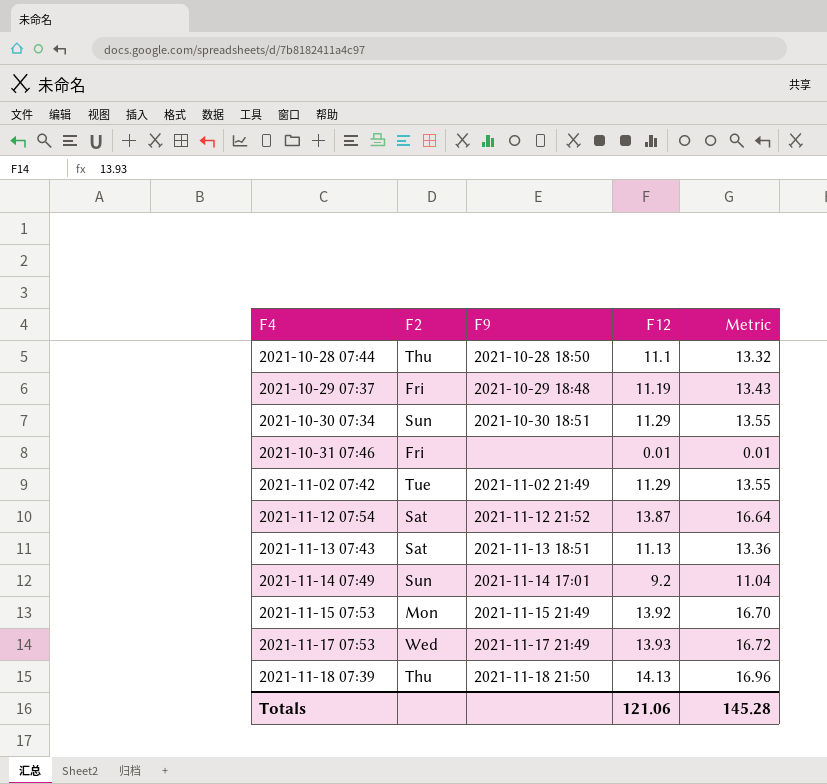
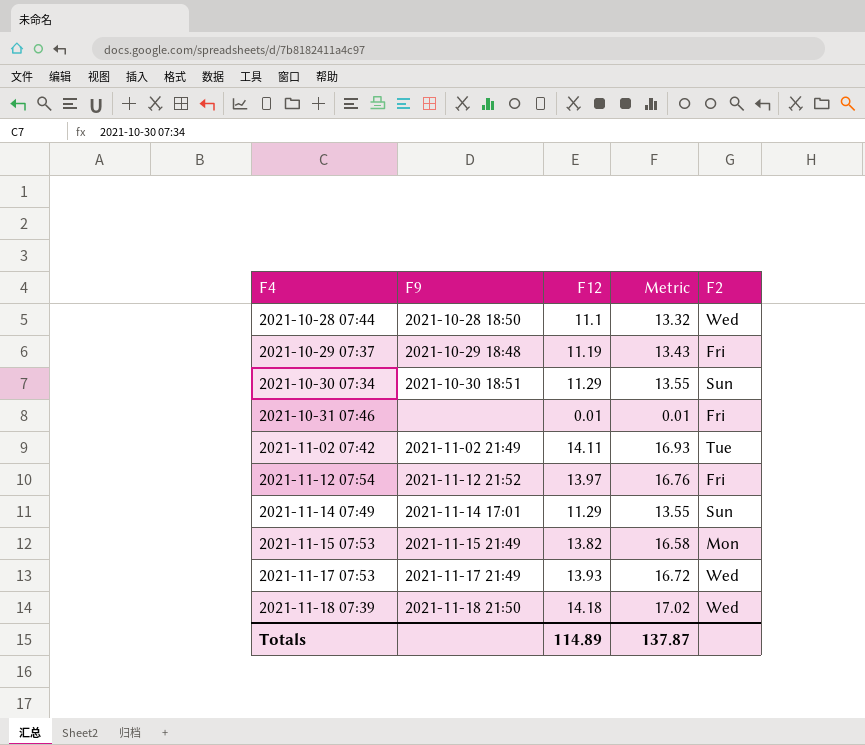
column F2 | position: 2 -> 5
row 2021-11-13 07:43: Sat | 2021-11-13 18:51 | 11.13 | 13.36 -> none
2021-10-28 07:44 | F2: Thu -> Wed
2021-11-02 07:42 | F12: 11.29 -> 14.11
2021-11-02 07:42 | Metric: 13.55 -> 16.93
2021-11-12 07:54 | F12: 13.87 -> 13.97
2021-11-12 07:54 | Metric: 16.64 -> 16.76
2021-11-12 07:54 | F2: Sat -> Fri
2021-11-14 07:49 | F12: 9.2 -> 11.29
2021-11-14 07:49 | Metric: 11.04 -> 13.55
2021-11-15 07:53 | F12: 13.92 -> 13.82
2021-11-15 07:53 | Metric: 16.70 -> 16.58
2021-11-18 07:39 | F12: 14.13 -> 14.18
2021-11-18 07:39 | Metric: 16.96 -> 17.02
2021-11-18 07:39 | F2: Thu -> Wed
Totals | F12: 121.06 -> 114.89
Totals | Metric: 145.28 -> 137.87

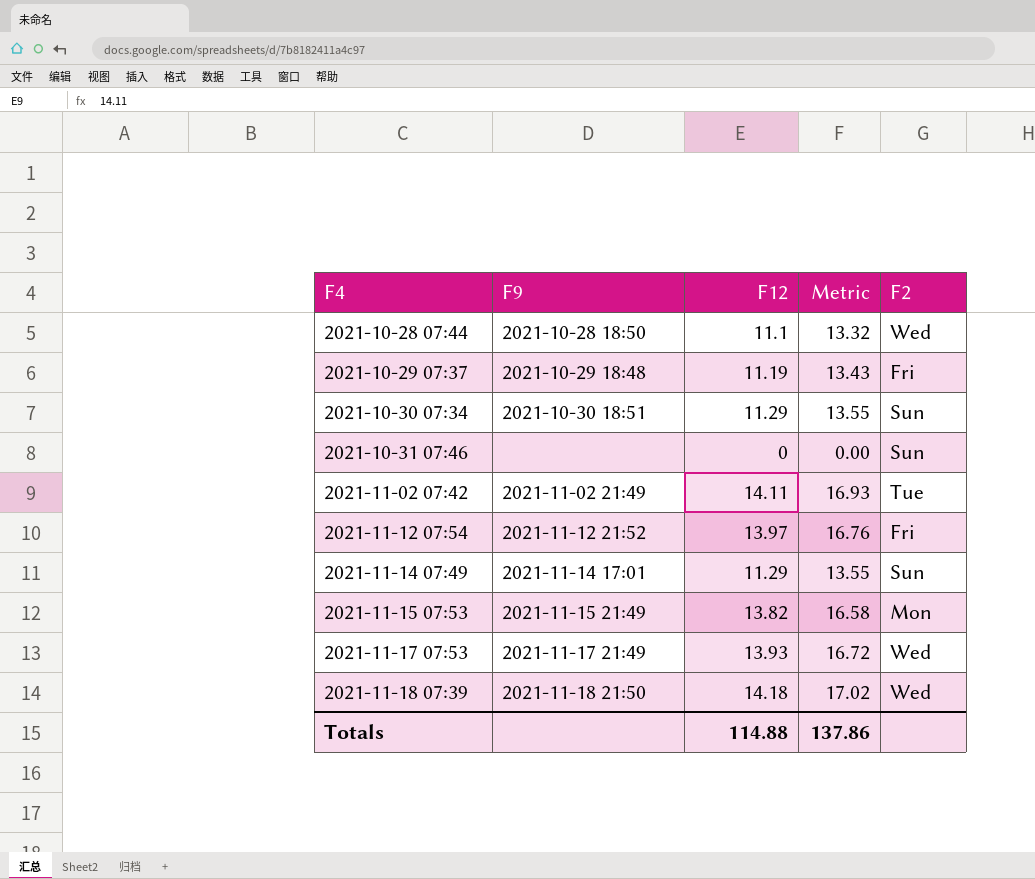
2021-10-31 07:46 | F12: 0.01 -> 0
2021-10-31 07:46 | Metric: 0.01 -> 0.00
2021-10-31 07:46 | F2: Fri -> Sun
Totals | F12: 114.89 -> 114.88
Totals | Metric: 137.87 -> 137.86

